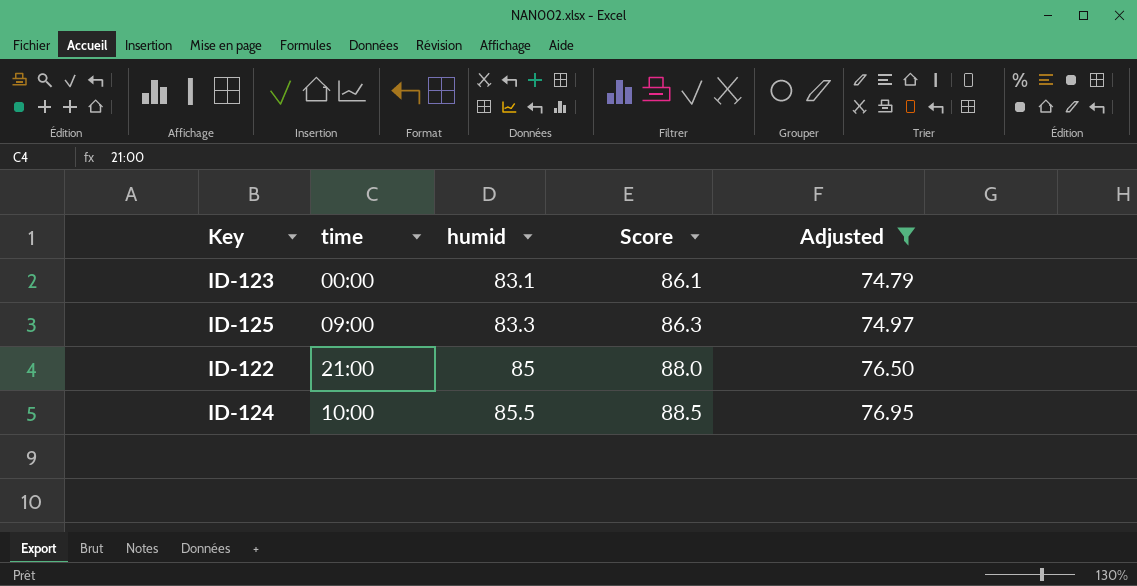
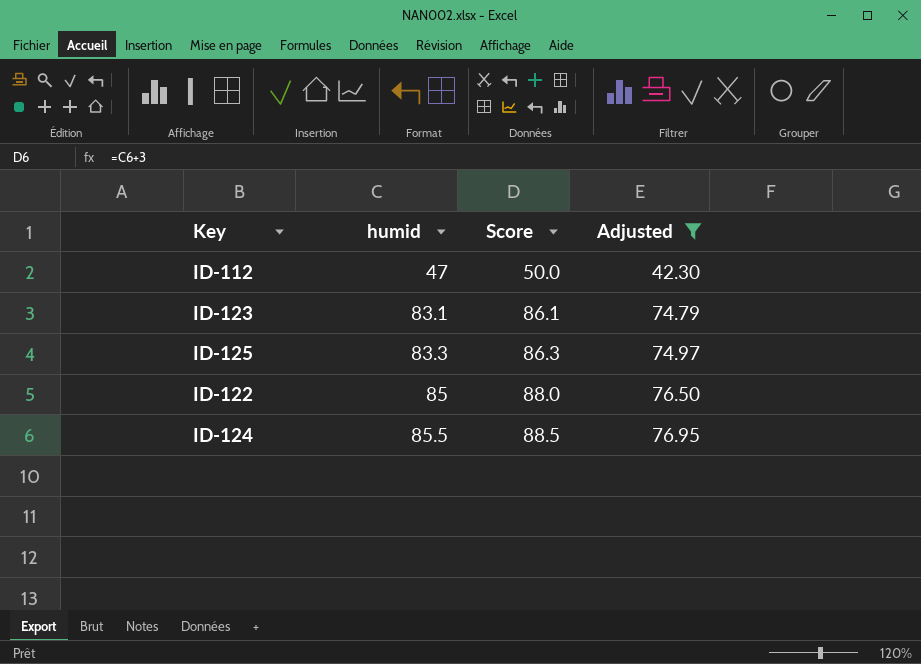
column time | position: 2 -> none
row ID-112: none -> 47 | 50.0 | 42.30

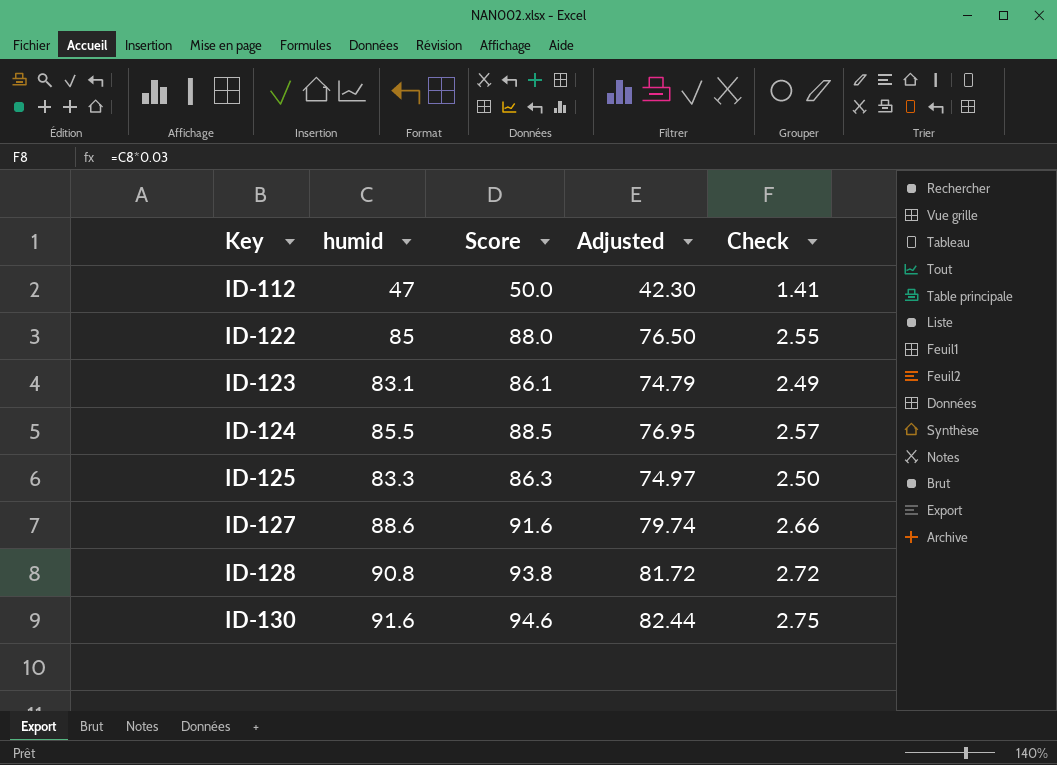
filter: Adjusted <= 76.95 -> none
row order: humid ascending -> Key ascending
column Check | formula: none -> [humid] * 0.03

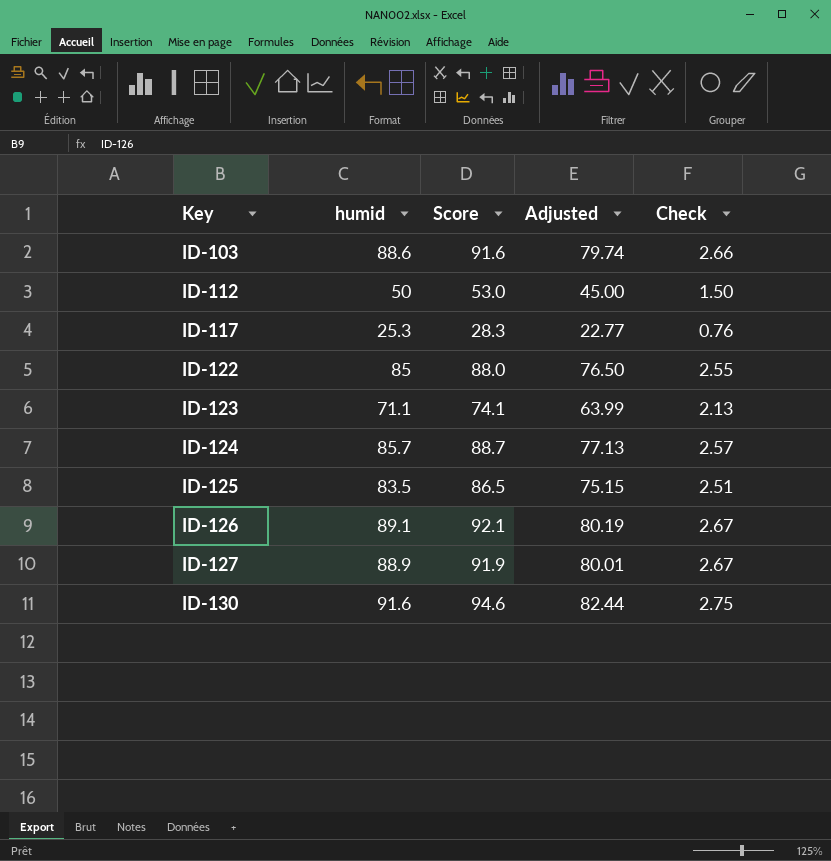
row ID-128: 90.8 | 93.8 | 81.72 | 2.72 -> none
row ID-103: none -> 88.6 | 91.6 | 79.74 | 2.66
ID-112 | humid: 47 -> 50
ID-112 | Score: 50.0 -> 53.0
ID-112 | Adjusted: 42.30 -> 45.00
ID-112 | Check: 1.41 -> 1.50
row ID-117: none -> 25.3 | 28.3 | 22.77 | 0.76
ID-123 | humid: 83.1 -> 71.1
ID-123 | Score: 86.1 -> 74.1
ID-123 | Adjusted: 74.79 -> 63.99
ID-123 | Check: 2.49 -> 2.13
ID-124 | humid: 85.5 -> 85.7
ID-124 | Score: 88.5 -> 88.7
ID-124 | Adjusted: 76.95 -> 77.13
ID-125 | humid: 83.3 -> 83.5
ID-125 | Score: 86.3 -> 86.5
ID-125 | Adjusted: 74.97 -> 75.15
ID-125 | Check: 2.50 -> 2.51
row ID-126: none -> 89.1 | 92.1 | 80.19 | 2.67
ID-127 | humid: 88.6 -> 88.9
ID-127 | Score: 91.6 -> 91.9
ID-127 | Adjusted: 79.74 -> 80.01
ID-127 | Check: 2.66 -> 2.67

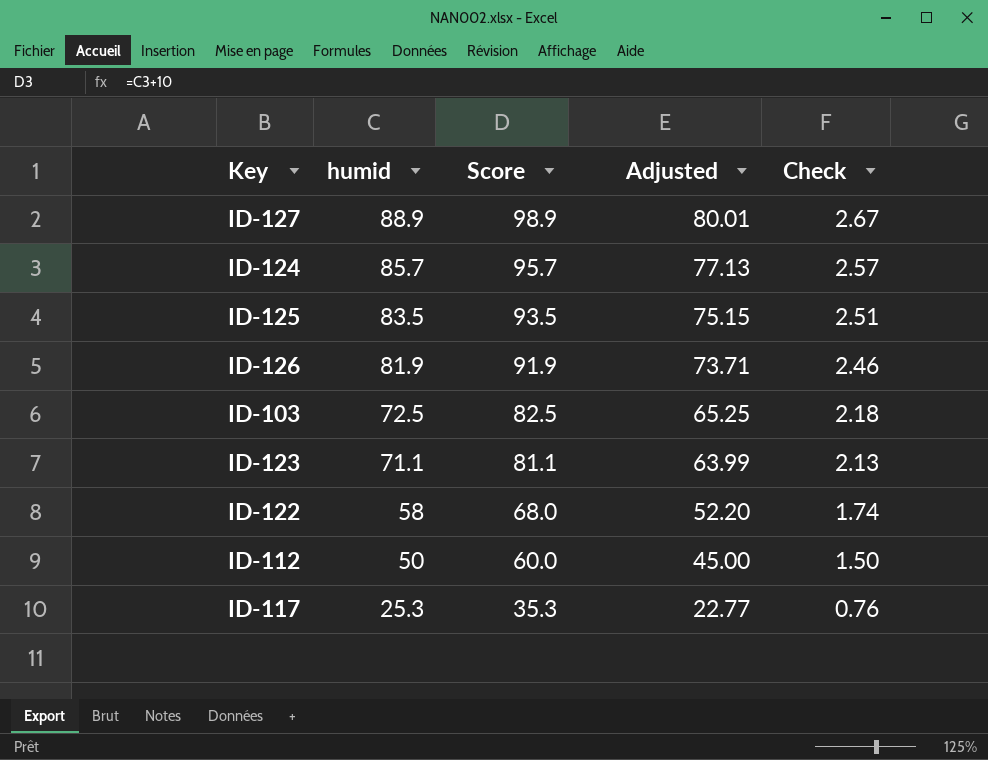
row order: Key ascending -> humid descending
column Score | formula: [humid] + 3 -> [humid] + 10
row ID-130: 91.6 | 94.6 | 82.44 | 2.75 -> none
ID-126 | humid: 89.1 -> 81.9
ID-126 | Adjusted: 80.19 -> 73.71
ID-126 | Check: 2.67 -> 2.46
ID-103 | humid: 88.6 -> 72.5
ID-103 | Adjusted: 79.74 -> 65.25
ID-103 | Check: 2.66 -> 2.18
ID-122 | humid: 85 -> 58
ID-122 | Adjusted: 76.50 -> 52.20
ID-122 | Check: 2.55 -> 1.74

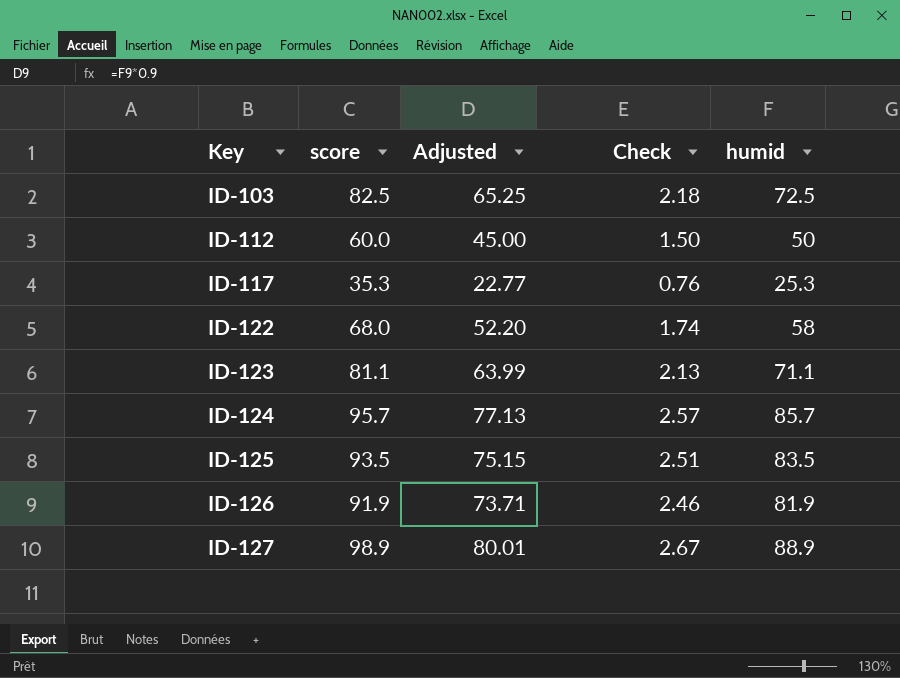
row order: humid descending -> Key ascending
column name: Score -> score
column humid | position: 2 -> 5

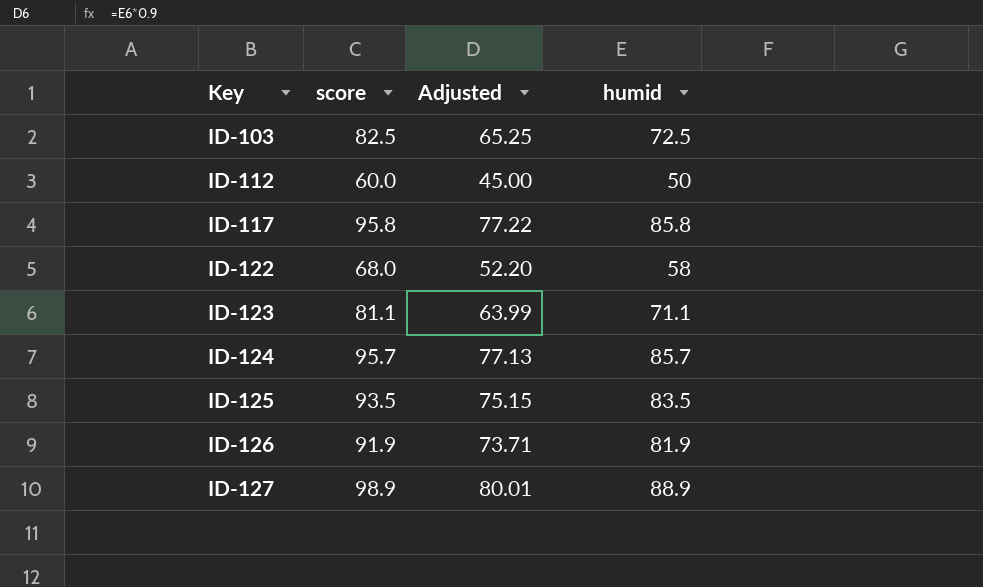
column Check | formula: [humid] * 0.03 -> none
ID-117 | score: 35.3 -> 95.8
ID-117 | Adjusted: 22.77 -> 77.22
ID-117 | humid: 25.3 -> 85.8

